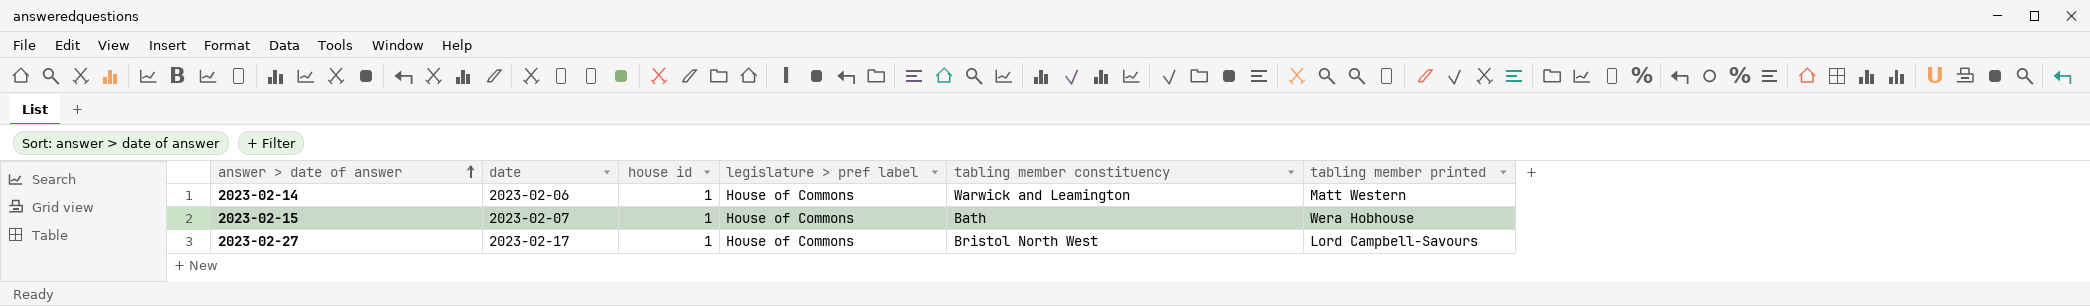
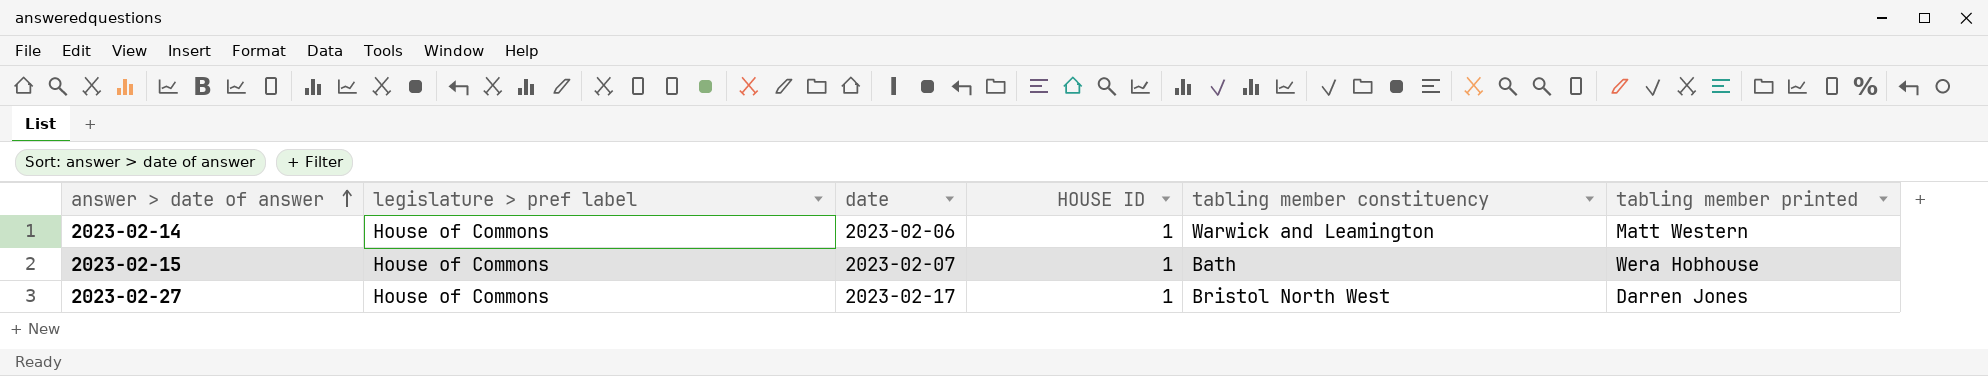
column legislature > pref label | position: 4 -> 2
column name: house id -> HOUSE ID
2023-02-27 | tabling member printed: Lord Campbell-Savours -> Darren Jones

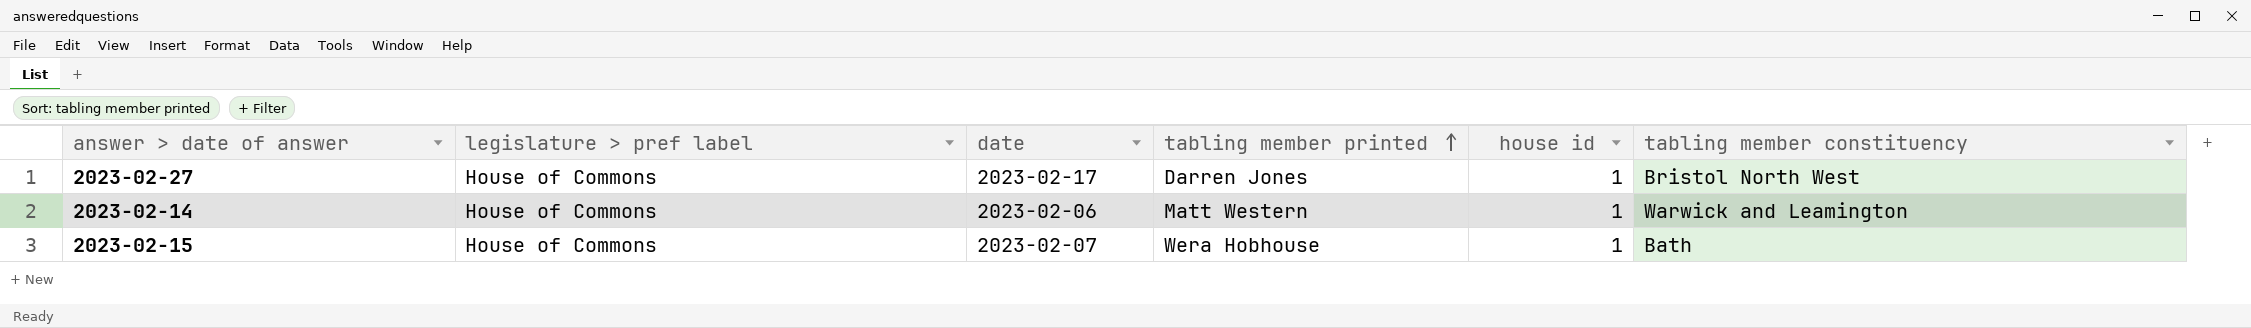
row order: answer > date of answer ascending -> tabling member printed ascending
column tabling member printed | position: 6 -> 4
column name: HOUSE ID -> house id

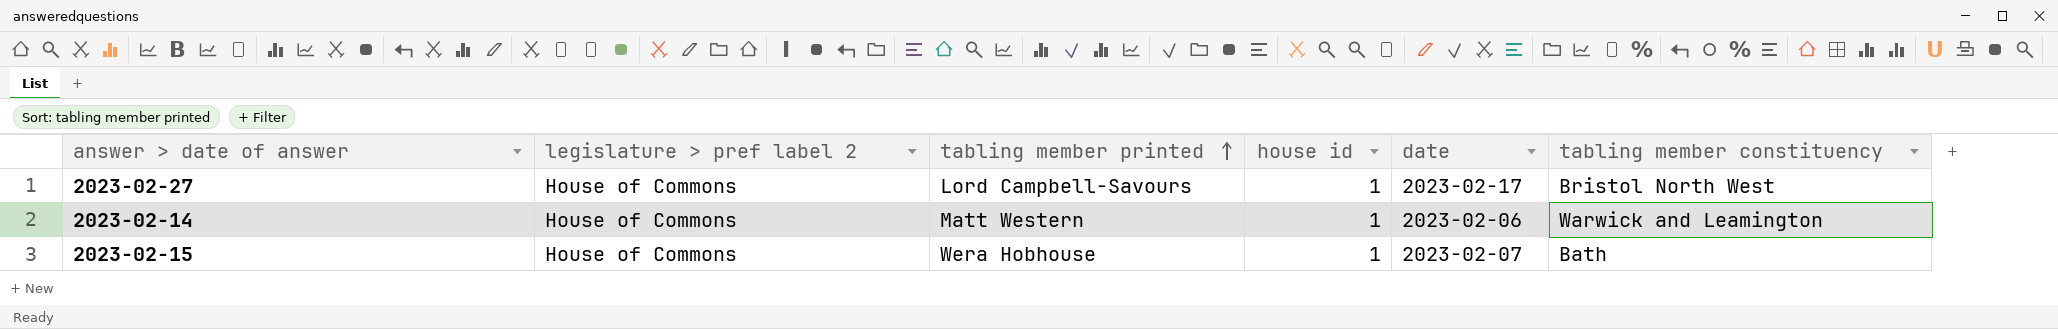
column name: legislature > pref label -> legislature > pref label 2
column date | position: 3 -> 5
2023-02-27 | tabling member printed: Darren Jones -> Lord Campbell-Savours

